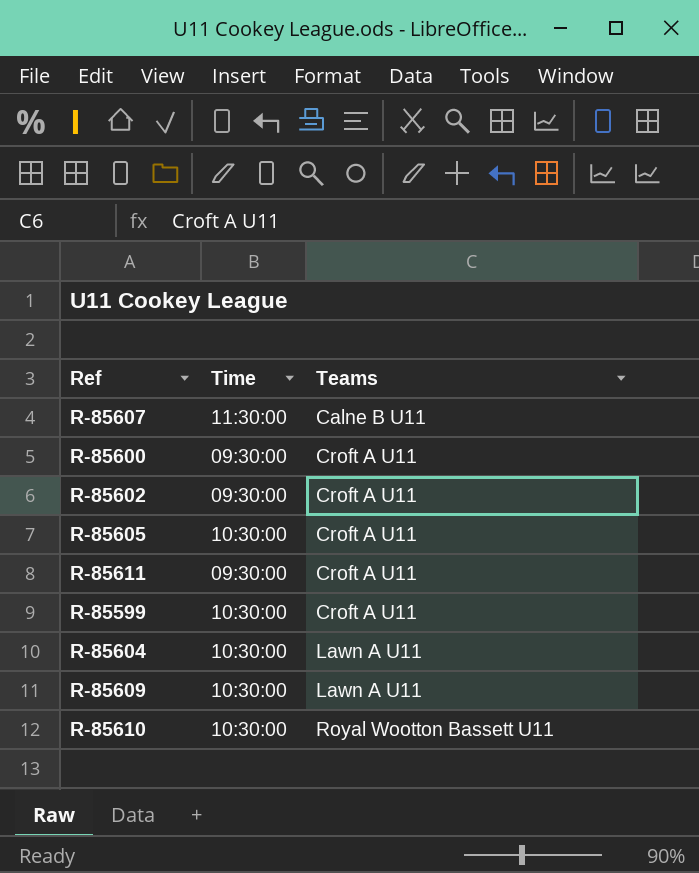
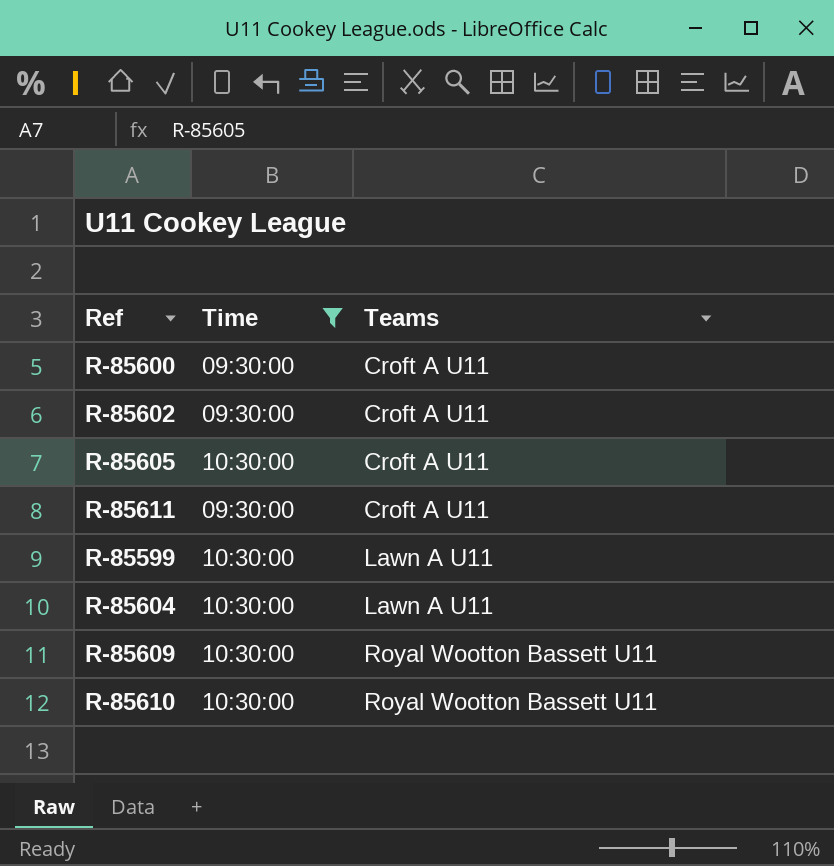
filter: none -> Time != 11:30:00
R-85599 | Teams: Croft A U11 -> Lawn A U11
R-85609 | Teams: Lawn A U11 -> Royal Wootton Bassett U11

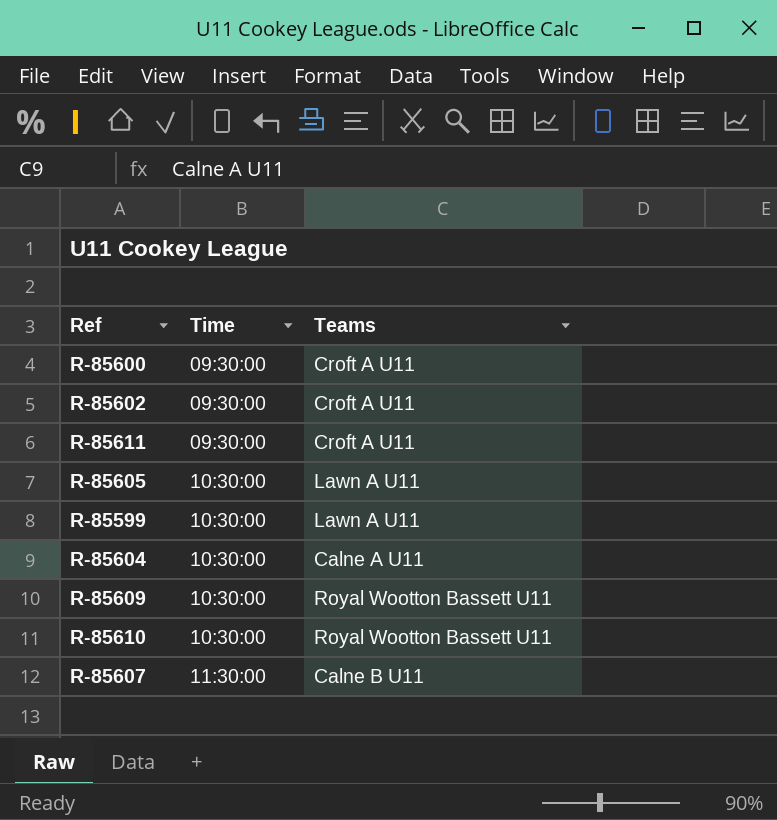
filter: Time != 11:30:00 -> none
row order: Teams ascending -> Time ascending
R-85605 | Teams: Croft A U11 -> Lawn A U11
R-85604 | Teams: Lawn A U11 -> Calne A U11

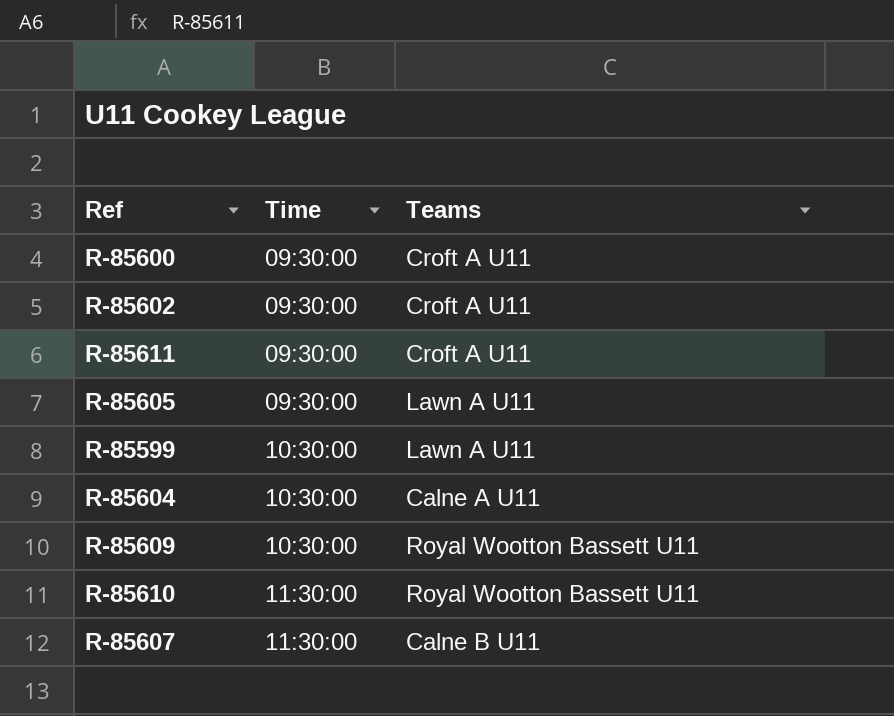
R-85605 | Time: 10:30:00 -> 09:30:00
R-85610 | Time: 10:30:00 -> 11:30:00

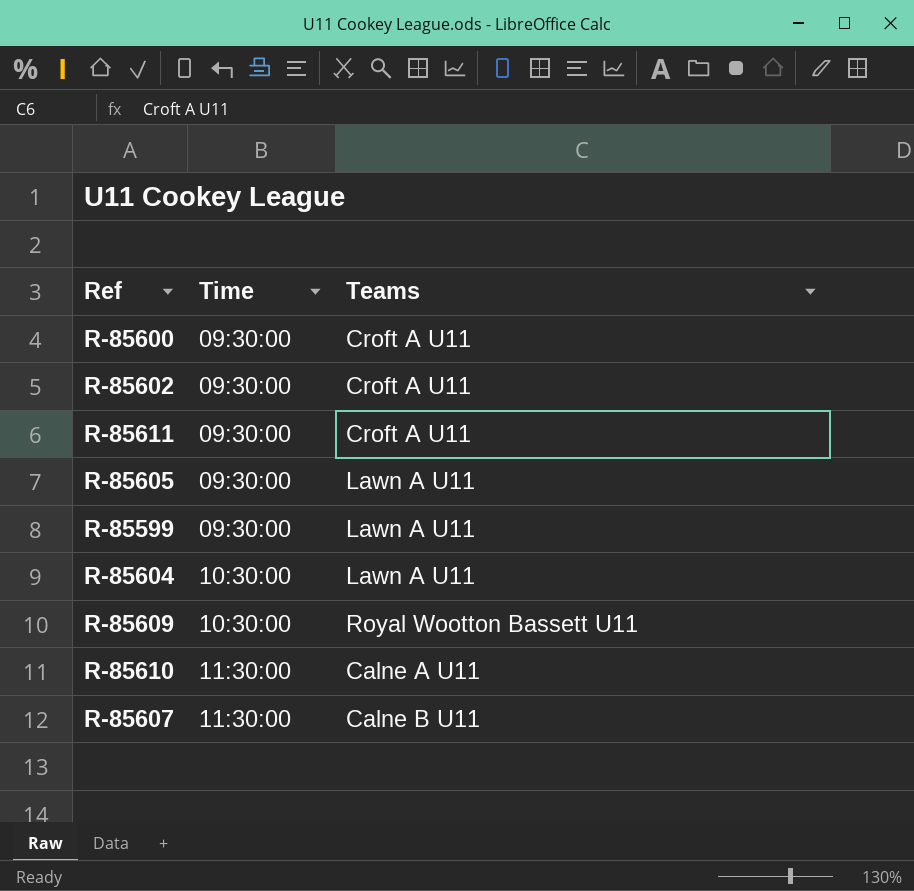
R-85599 | Time: 10:30:00 -> 09:30:00
R-85604 | Teams: Calne A U11 -> Lawn A U11
R-85610 | Teams: Royal Wootton Bassett U11 -> Calne A U11

